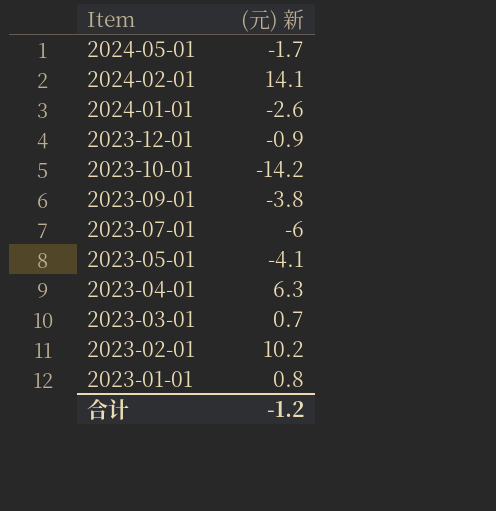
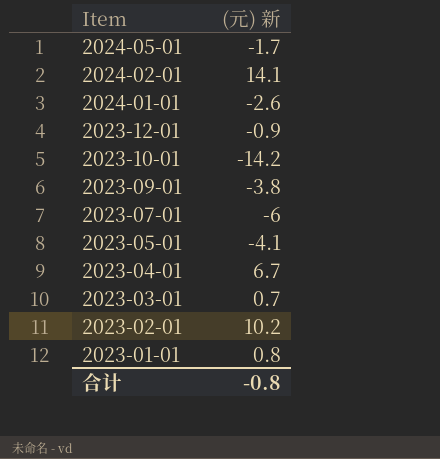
2023-04-01 | (元) 新: 6.3 -> 6.7
合计 | (元) 新: -1.2 -> -0.8

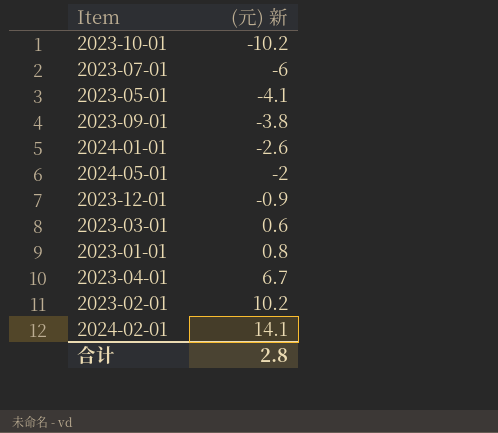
row order: Item descending -> (元) 新 ascending
2023-10-01 | (元) 新: -14.2 -> -10.2
2024-05-01 | (元) 新: -1.7 -> -2
2023-03-01 | (元) 新: 0.7 -> 0.6
合计 | (元) 新: -0.8 -> 2.8

